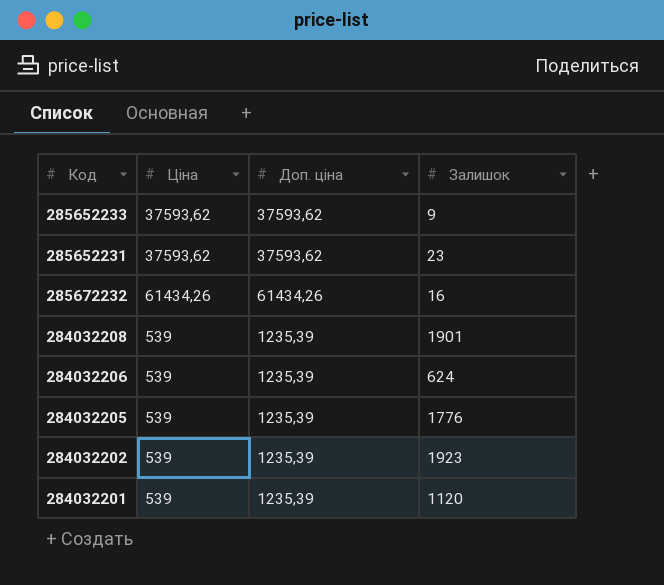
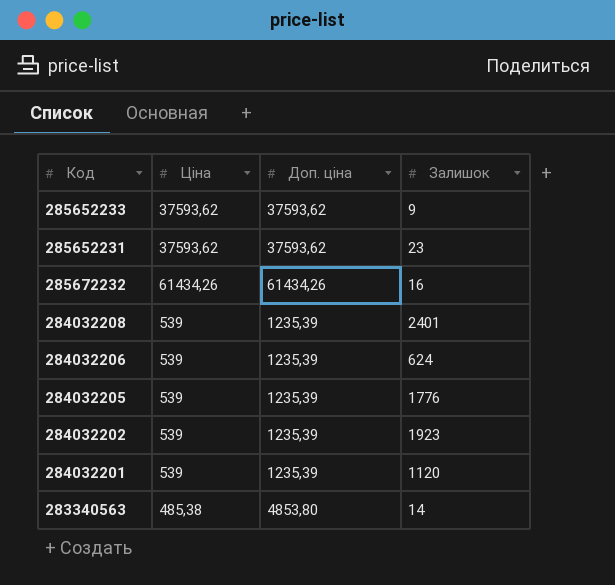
284032208 | Залишок: 1901 -> 2401
row 283340563: none -> 485,38 | 4853,80 | 14

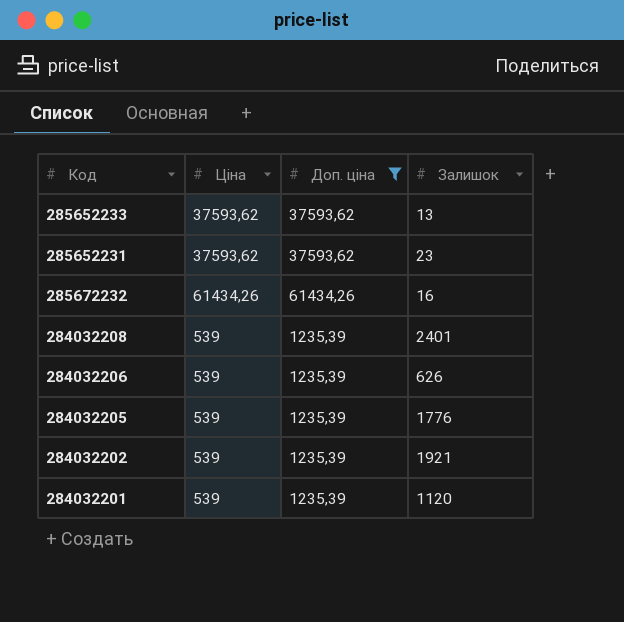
filter: none -> Доп. ціна != 4853,80
285652233 | Залишок: 9 -> 13
284032206 | Залишок: 624 -> 626
284032202 | Залишок: 1923 -> 1921

